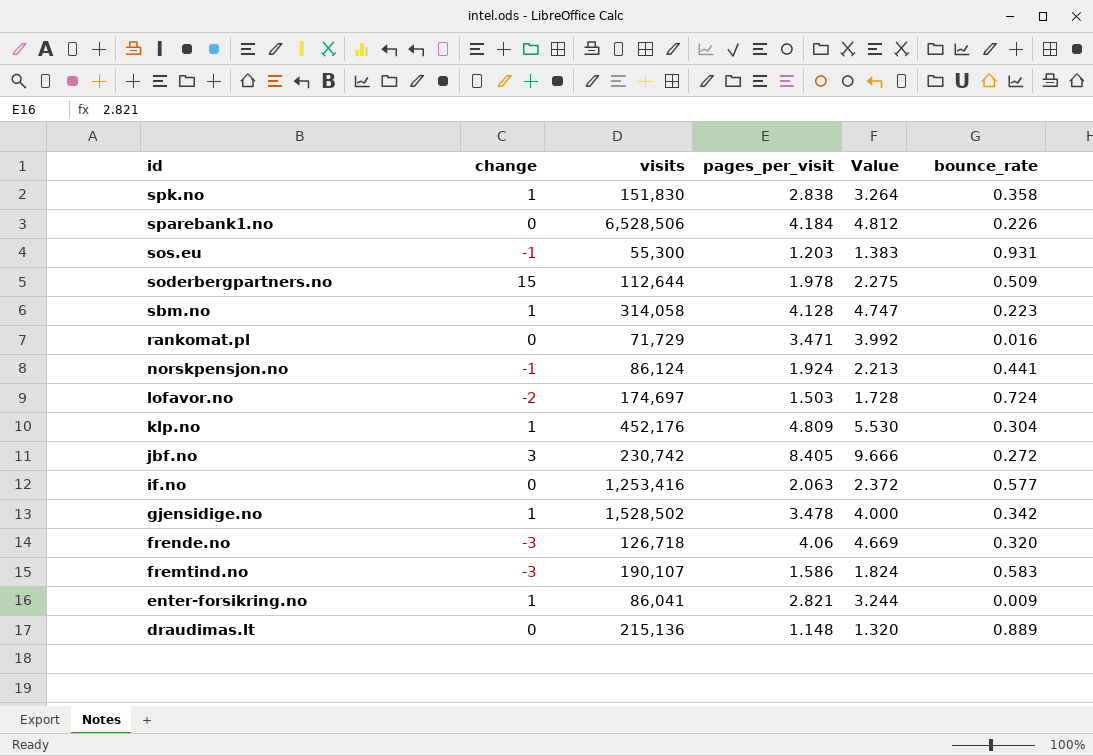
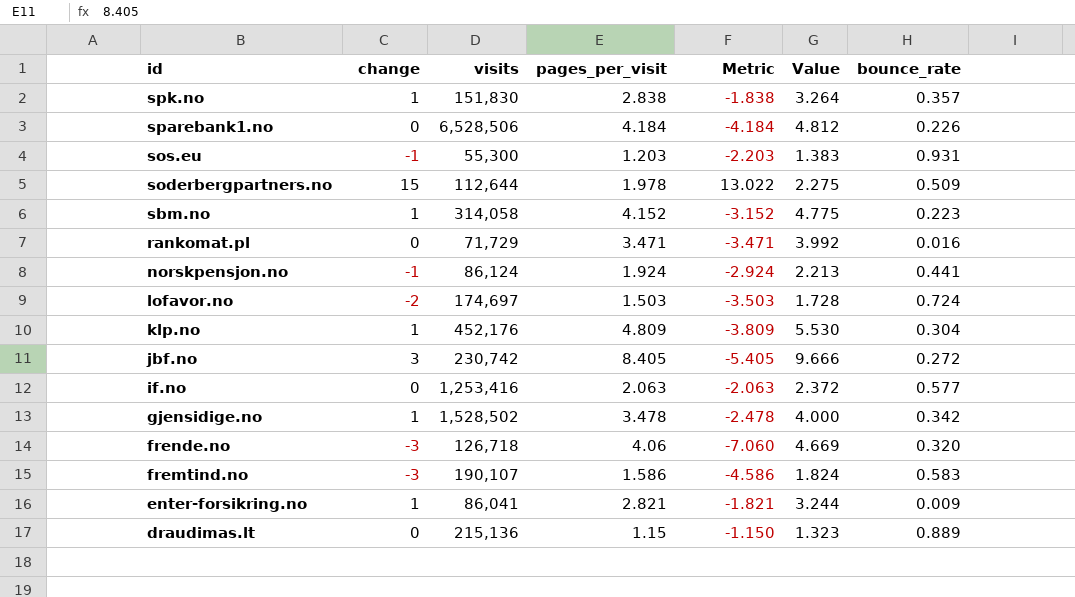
column Metric | formula: none -> [change] - [pages_per_visit]
spk.no | bounce_rate: 0.358 -> 0.357
sbm.no | pages_per_visit: 4.128 -> 4.152
sbm.no | Value: 4.747 -> 4.775
draudimas.lt | pages_per_visit: 1.148 -> 1.15
draudimas.lt | Value: 1.320 -> 1.323

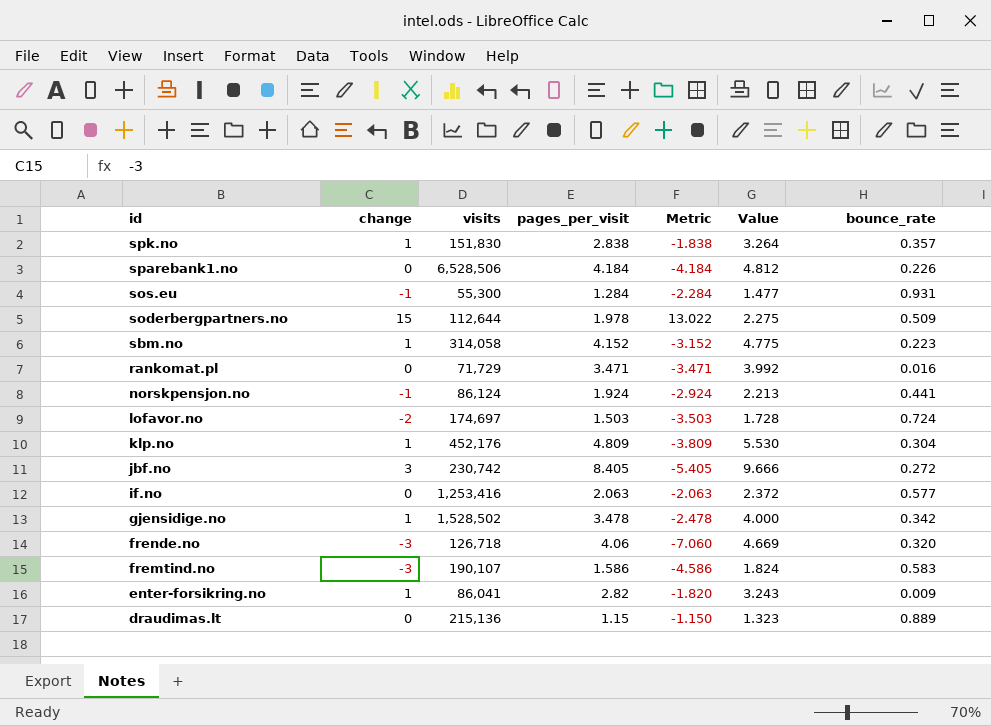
sos.eu | pages_per_visit: 1.203 -> 1.284
sos.eu | Metric: -2.203 -> -2.284
sos.eu | Value: 1.383 -> 1.477
enter-forsikring.no | pages_per_visit: 2.821 -> 2.82
enter-forsikring.no | Metric: -1.821 -> -1.820
enter-forsikring.no | Value: 3.244 -> 3.243

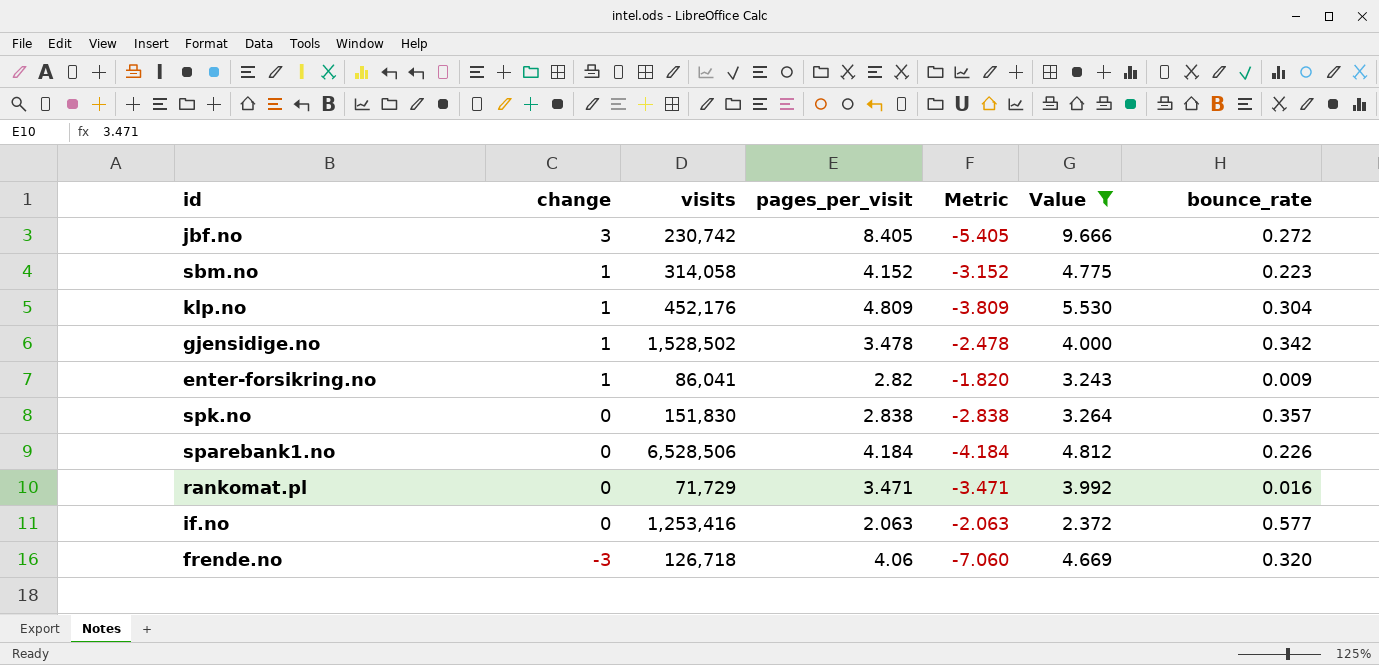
filter: none -> Value >= 2.372
row order: id descending -> change descending
spk.no | change: 1 -> 0
spk.no | Metric: -1.838 -> -2.838

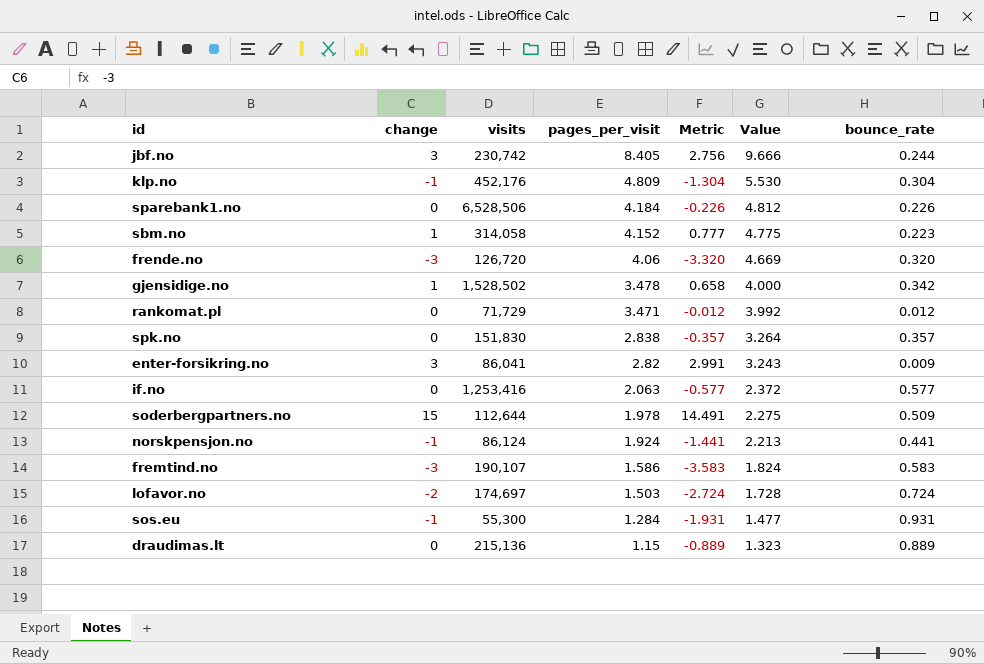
filter: Value >= 2.372 -> none
row order: change descending -> pages_per_visit descending
column Metric | formula: [change] - [pages_per_visit] -> [change] - [bounce_rate]
jbf.no | bounce_rate: 0.272 -> 0.244
klp.no | change: 1 -> -1
frende.no | visits: 126,718 -> 126,720
rankomat.pl | bounce_rate: 0.016 -> 0.012
enter-forsikring.no | change: 1 -> 3

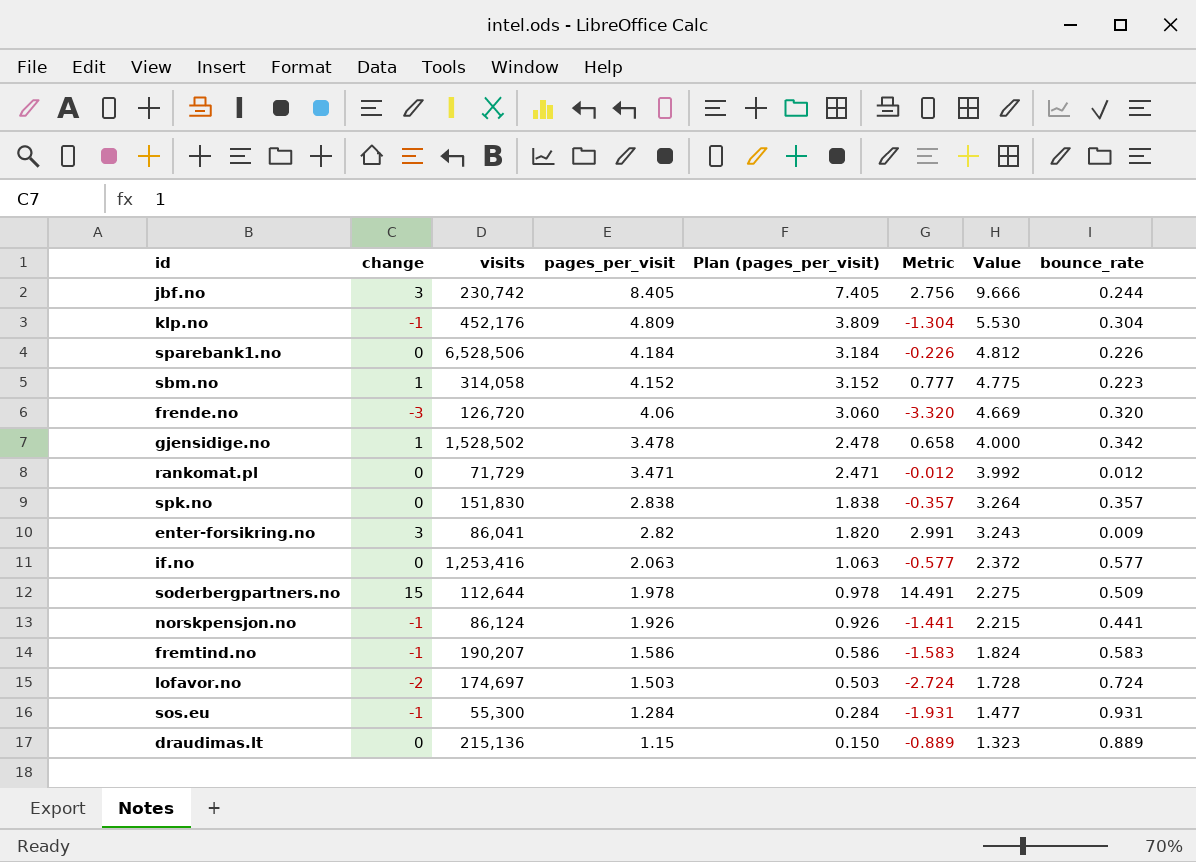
column Plan (pages_per_visit) | formula: none -> [pages_per_visit] - 1
norskpensjon.no | pages_per_visit: 1.924 -> 1.926
norskpensjon.no | Value: 2.213 -> 2.215
fremtind.no | change: -3 -> -1
fremtind.no | visits: 190,107 -> 190,207
fremtind.no | Metric: -3.583 -> -1.583

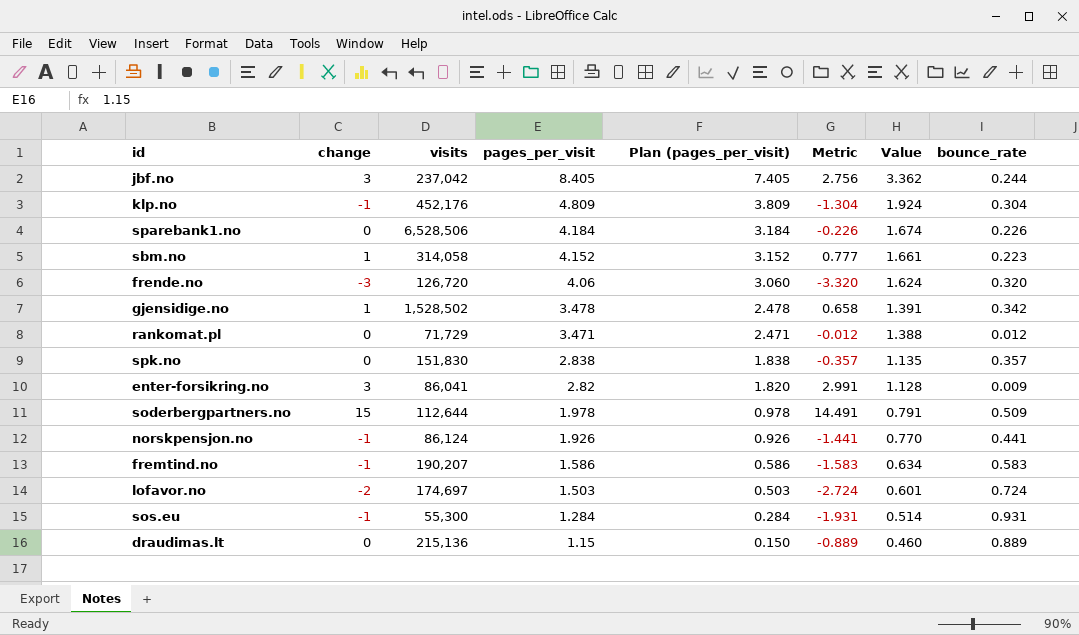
column Value | formula: [pages_per_visit] * 1.15 -> [pages_per_visit] * 0.4
row if.no: 0 | 1,253,416 | 2.063 | 1.063 | -0.577 | 2.372 | 0.577 -> none
jbf.no | visits: 230,742 -> 237,042

